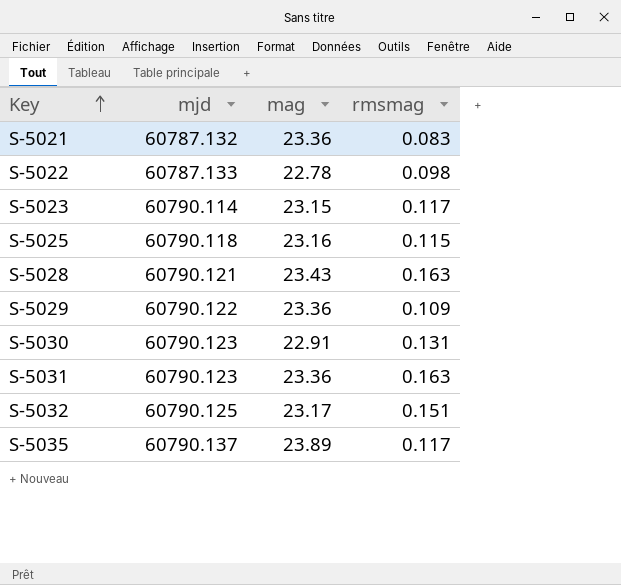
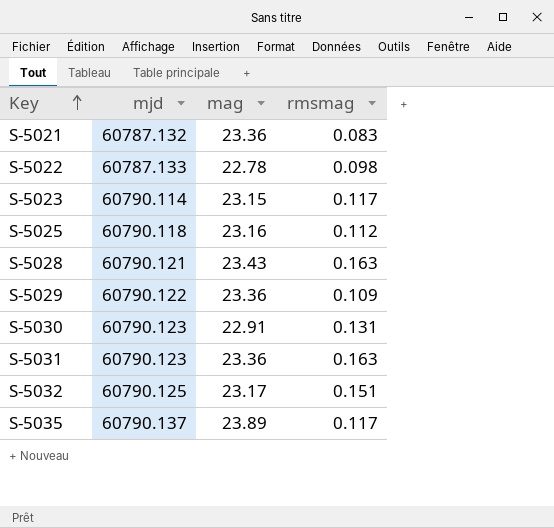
S-5025 | rmsmag: 0.115 -> 0.112

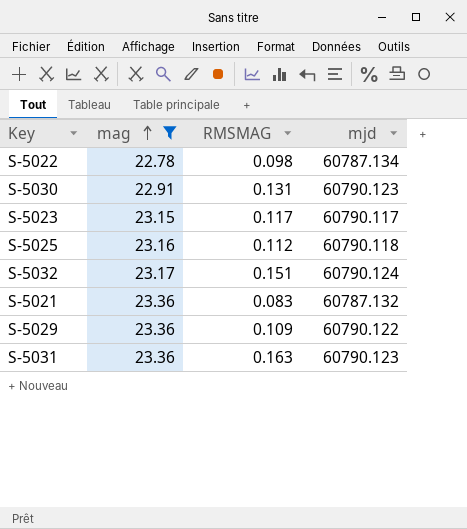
filter: none -> mag <= 23.36
row order: Key ascending -> mag ascending
column name: rmsmag -> RMSMAG
column mjd | position: 2 -> 4
S-5022 | mjd: 60787.133 -> 60787.134
S-5023 | mjd: 60790.114 -> 60790.117
S-5032 | mjd: 60790.125 -> 60790.124

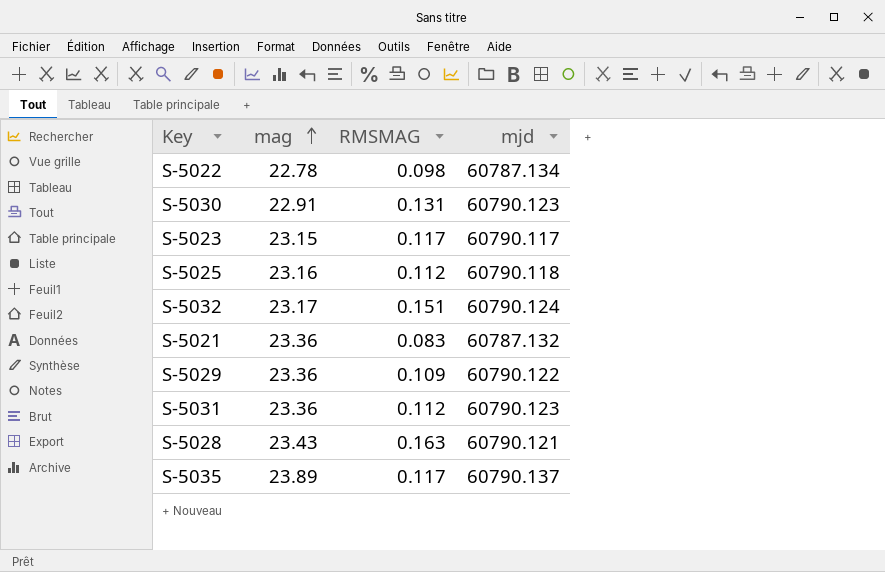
filter: mag <= 23.36 -> none
S-5031 | RMSMAG: 0.163 -> 0.112

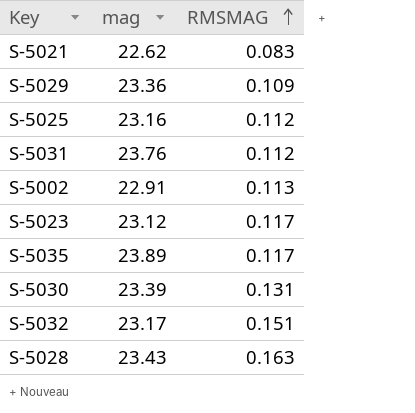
row order: mag ascending -> RMSMAG ascending
column mjd | position: 4 -> none
row S-5022: 22.78 | 0.098 | 60787.134 -> none
S-5021 | mag: 23.36 -> 22.62
S-5031 | mag: 23.36 -> 23.76
row S-5002: none -> 22.91 | 0.113
S-5023 | mag: 23.15 -> 23.12
S-5030 | mag: 22.91 -> 23.39

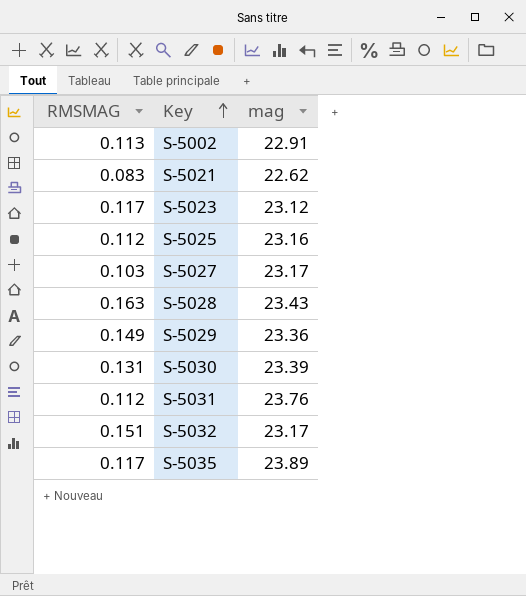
row order: RMSMAG ascending -> Key ascending
column RMSMAG | position: 3 -> 1
row S-5027: none -> 0.103 | 23.17
S-5029 | RMSMAG: 0.109 -> 0.149

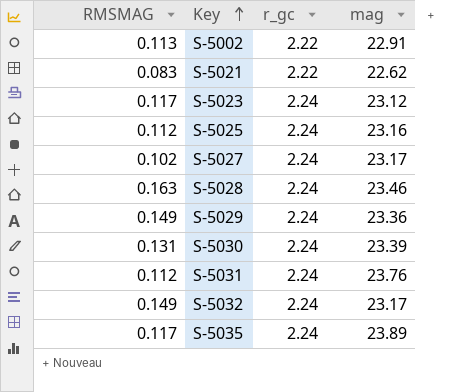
column r_gc | position: none -> 3
S-5027 | RMSMAG: 0.103 -> 0.102
S-5028 | mag: 23.43 -> 23.46
S-5032 | RMSMAG: 0.151 -> 0.149

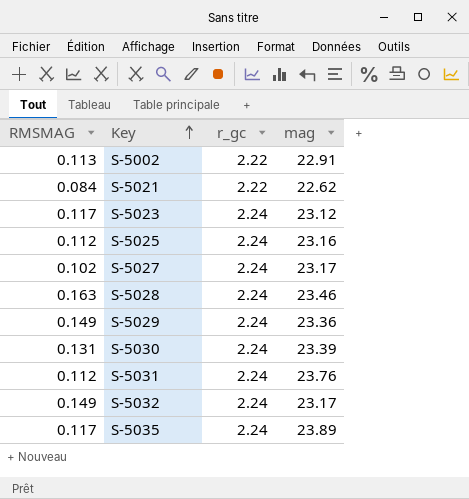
S-5021 | RMSMAG: 0.083 -> 0.084

